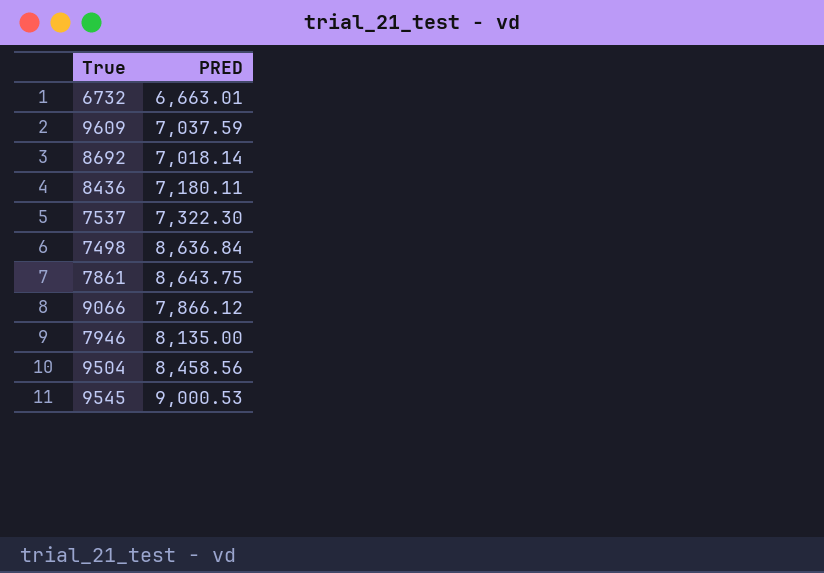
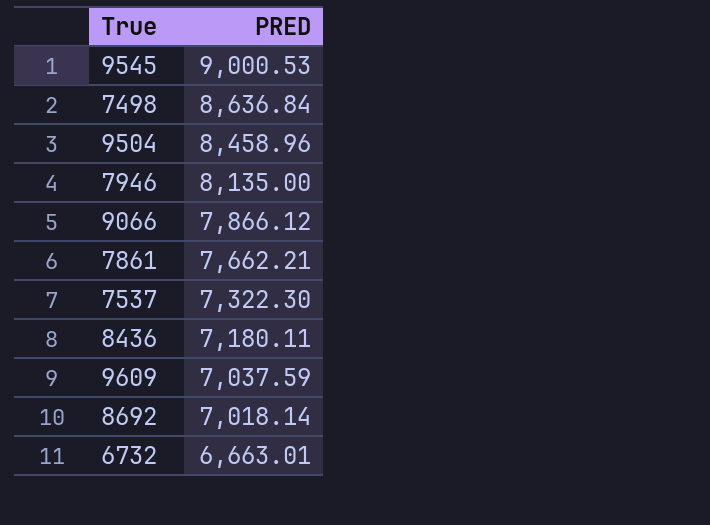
row order: none -> PRED descending
9504 | PRED: 8,458.56 -> 8,458.96
7861 | PRED: 8,643.75 -> 7,662.21

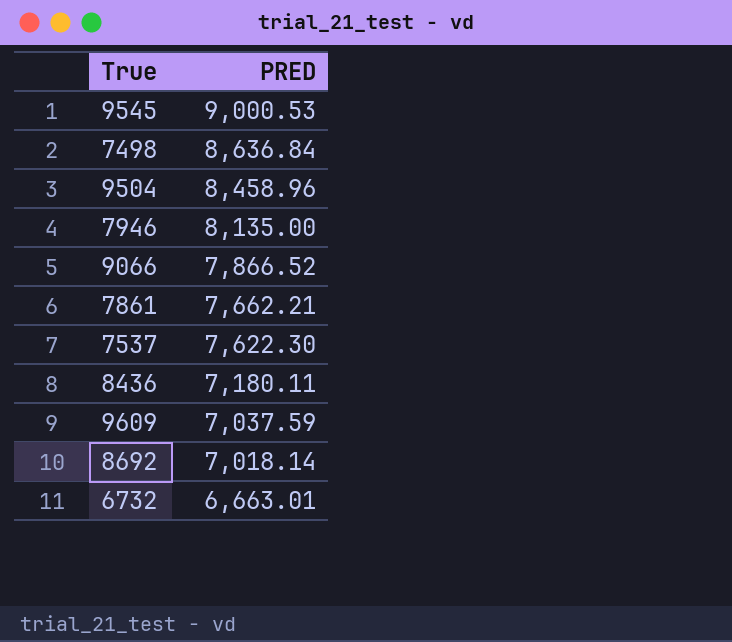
9066 | PRED: 7,866.12 -> 7,866.52
7537 | PRED: 7,322.30 -> 7,622.30

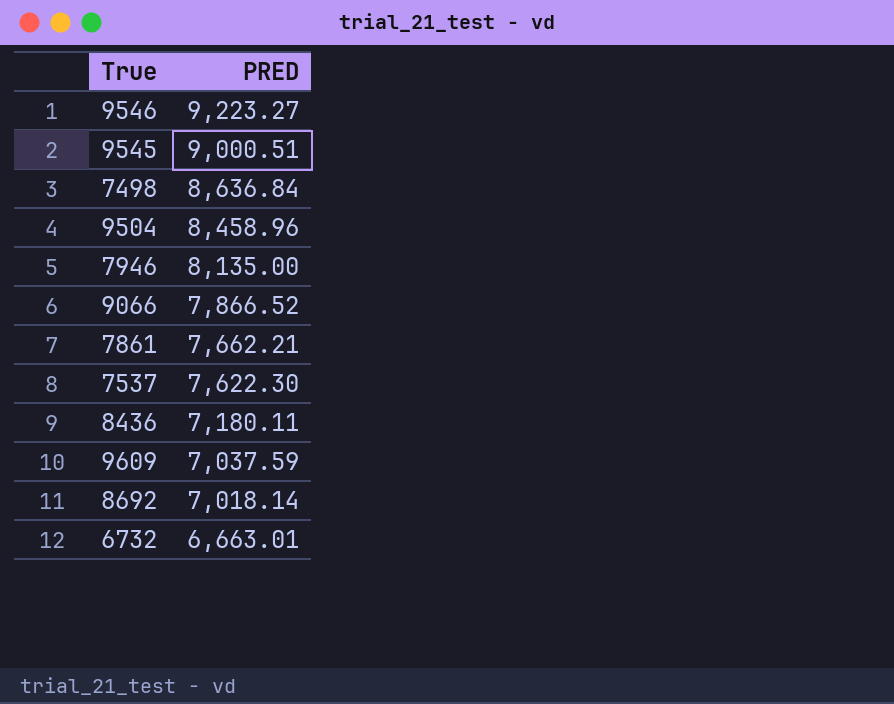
row 9546: none -> 9,223.27
9545 | PRED: 9,000.53 -> 9,000.51

